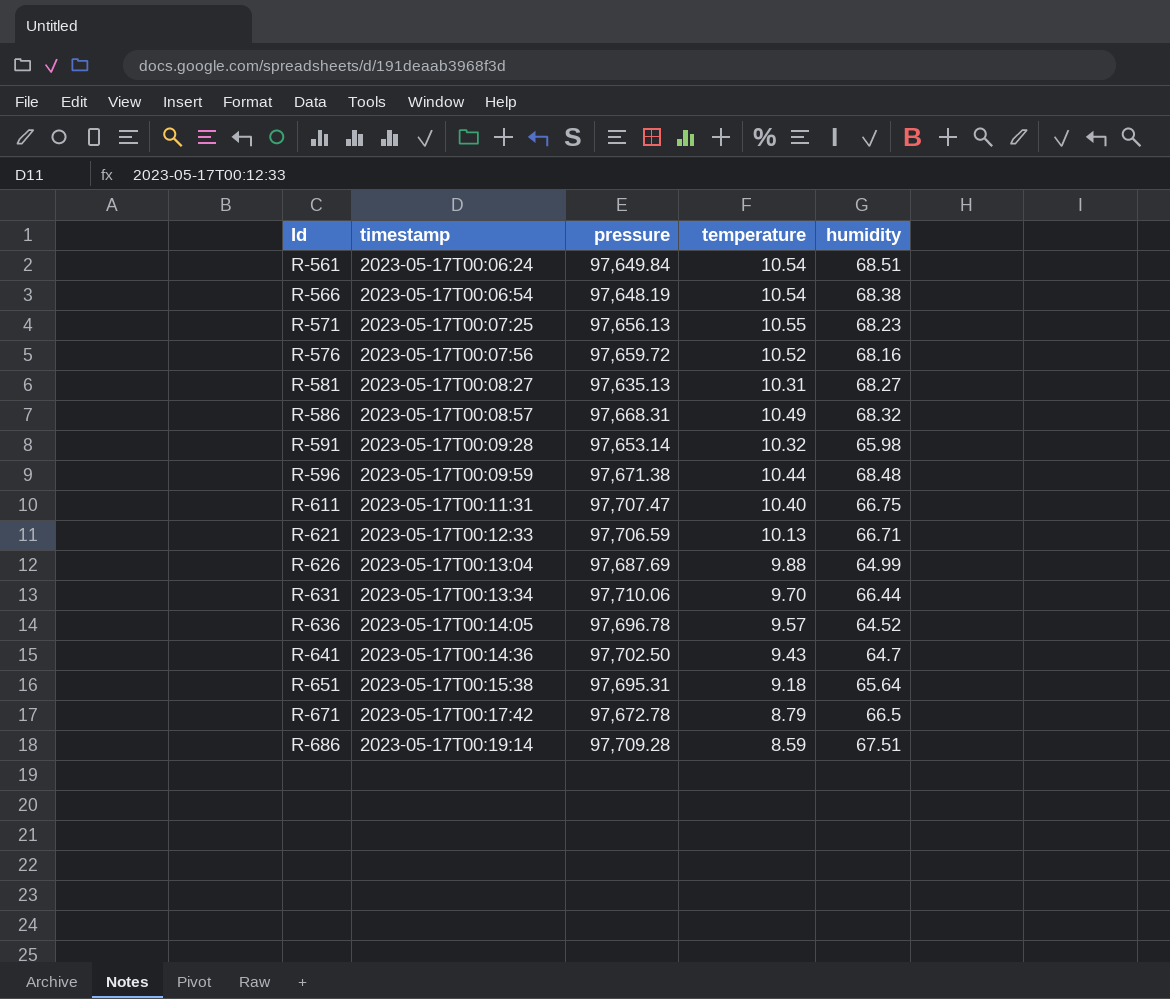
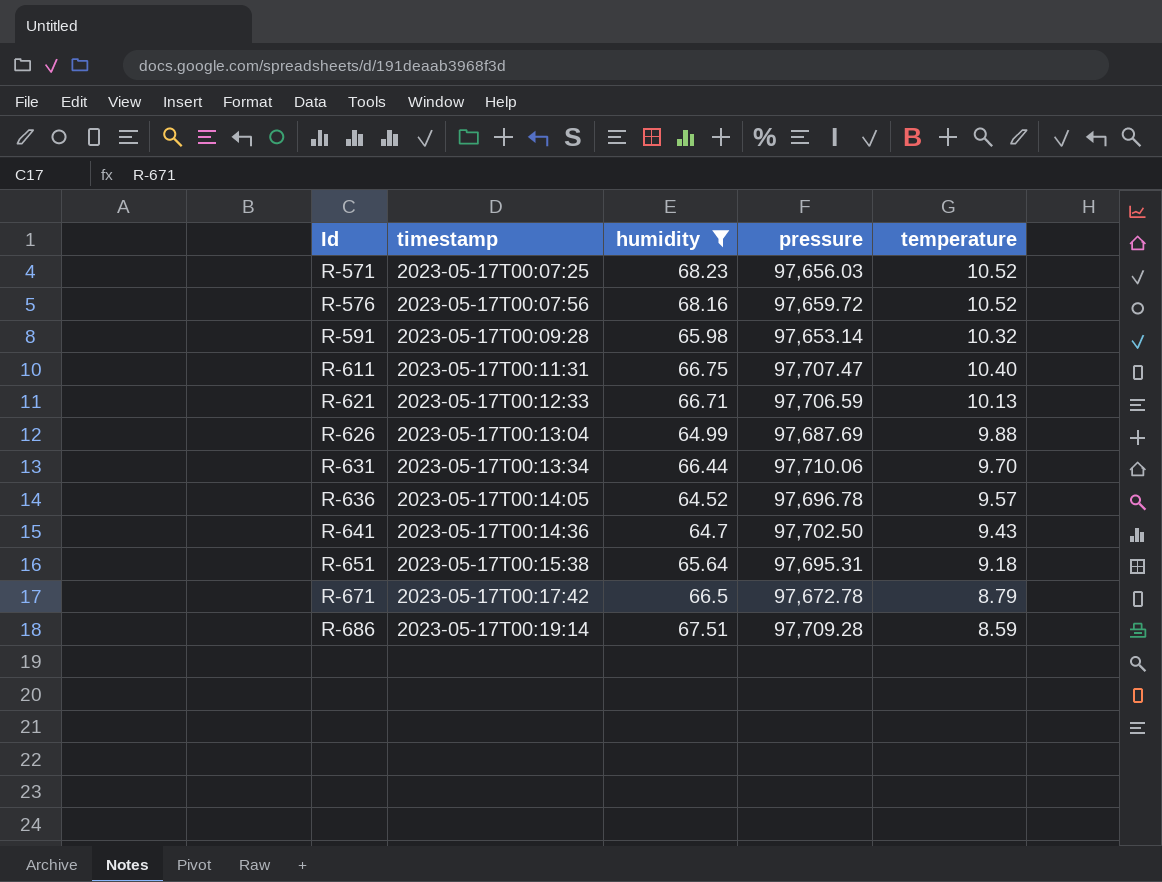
filter: none -> humidity <= 68.23
column humidity | position: 5 -> 3
R-571 | pressure: 97,656.13 -> 97,656.03
R-571 | temperature: 10.55 -> 10.52

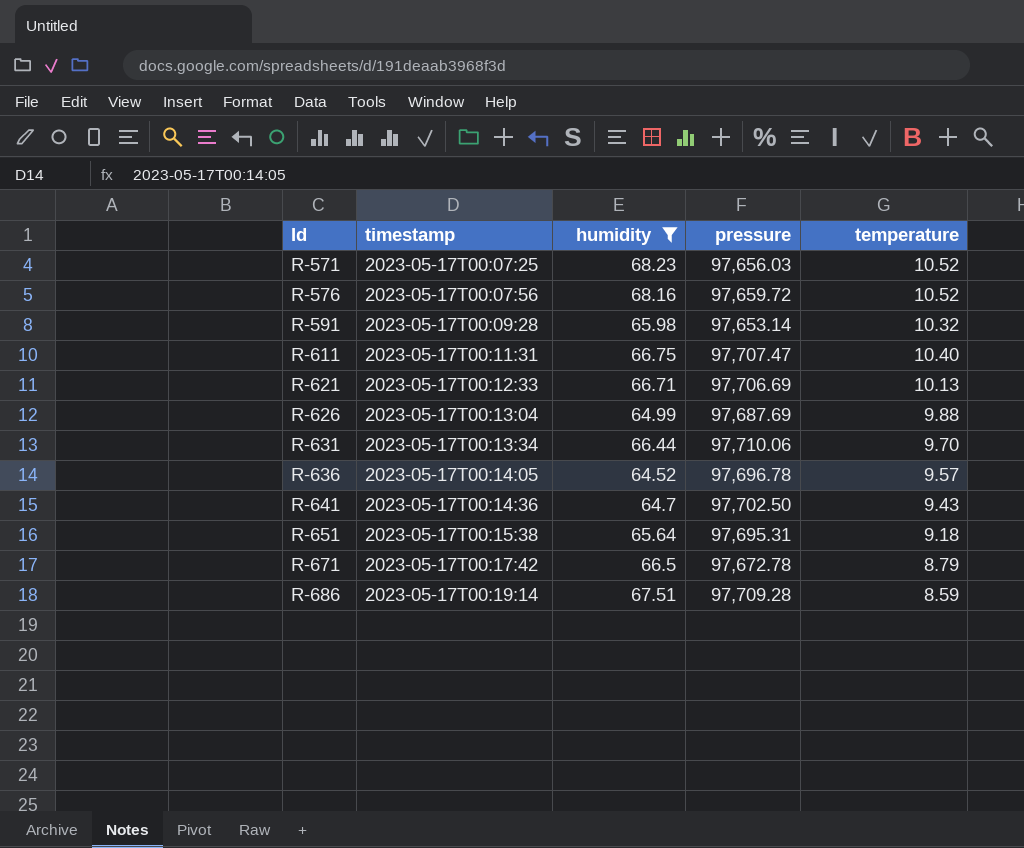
R-621 | pressure: 97,706.59 -> 97,706.69

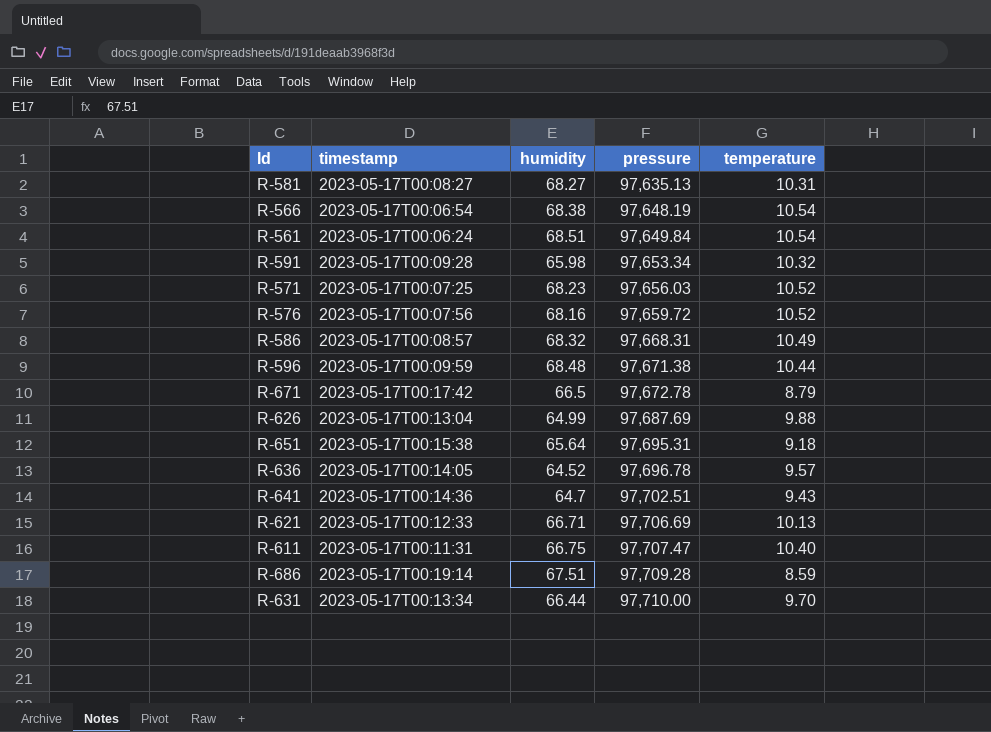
filter: humidity <= 68.23 -> none
row order: Id ascending -> pressure ascending
R-591 | pressure: 97,653.14 -> 97,653.34
R-641 | pressure: 97,702.50 -> 97,702.51
R-631 | pressure: 97,710.06 -> 97,710.00

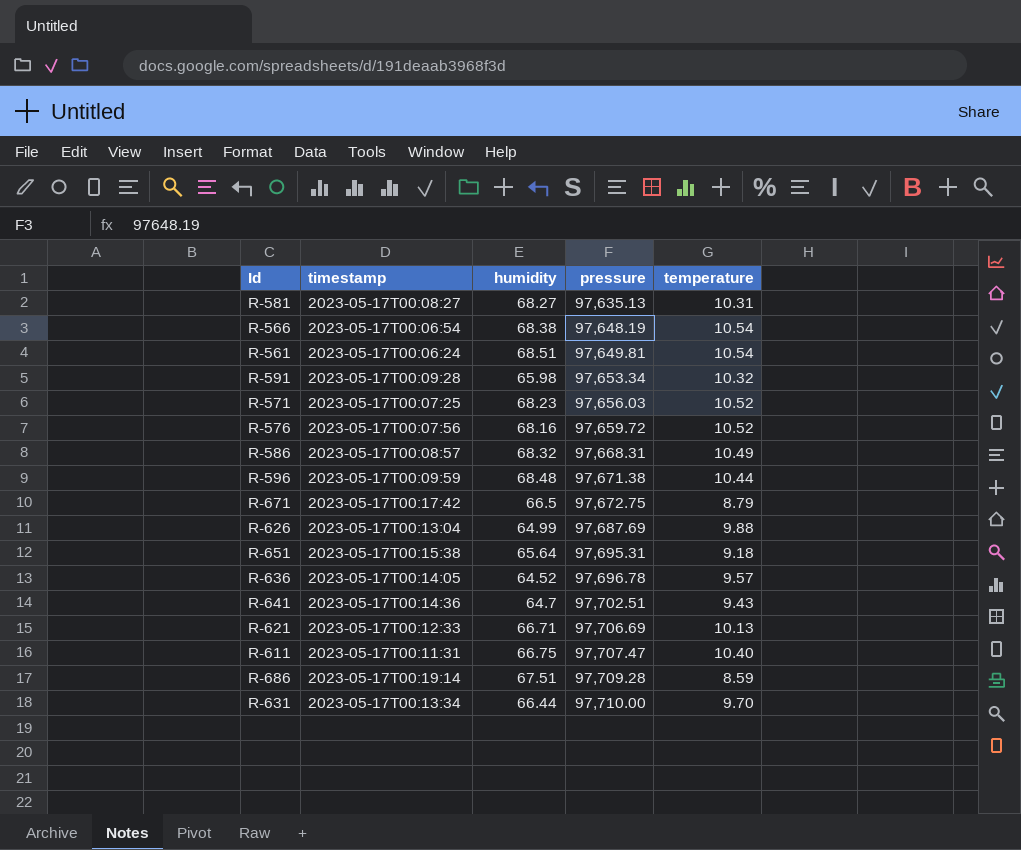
R-561 | pressure: 97,649.84 -> 97,649.81
R-671 | pressure: 97,672.78 -> 97,672.75

